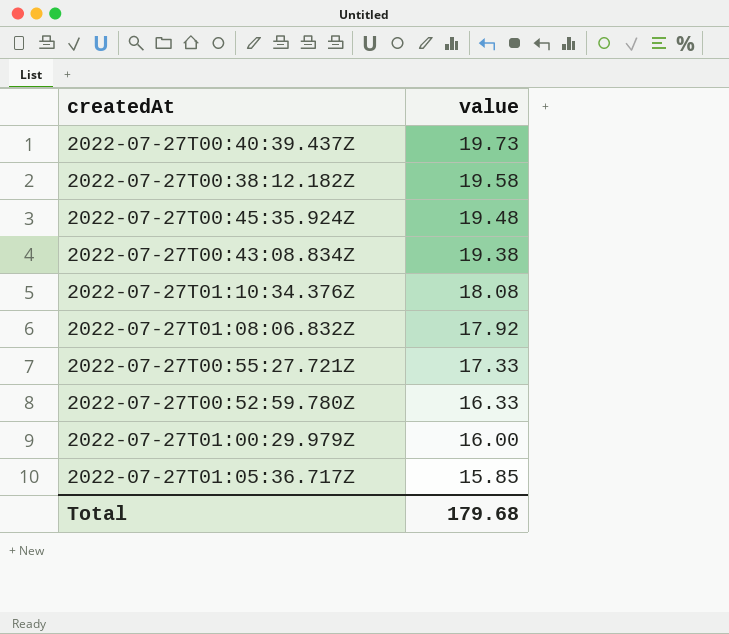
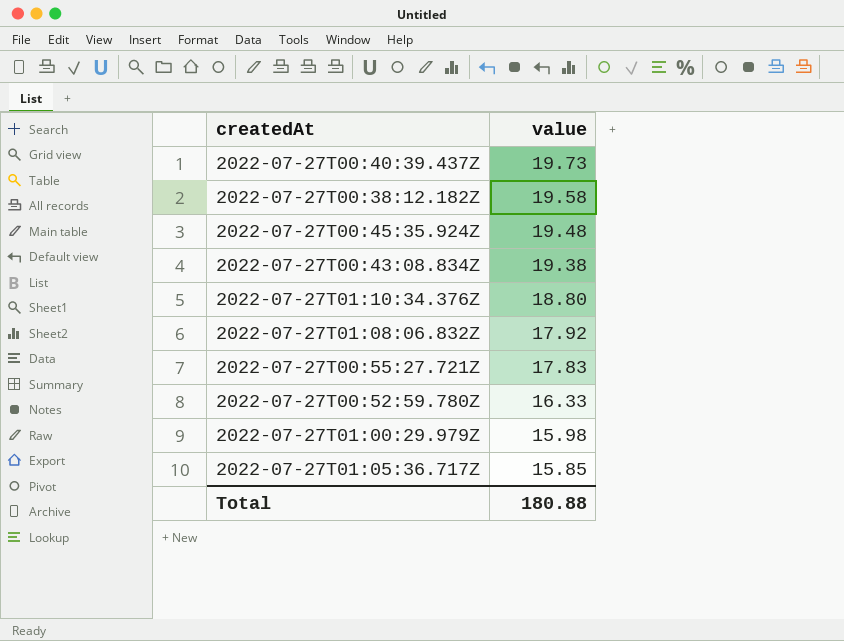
2022-07-27T01:10:34.376Z | value: 18.08 -> 18.80
2022-07-27T00:55:27.721Z | value: 17.33 -> 17.83
2022-07-27T01:00:29.979Z | value: 16.00 -> 15.98
Total | value: 179.68 -> 180.88

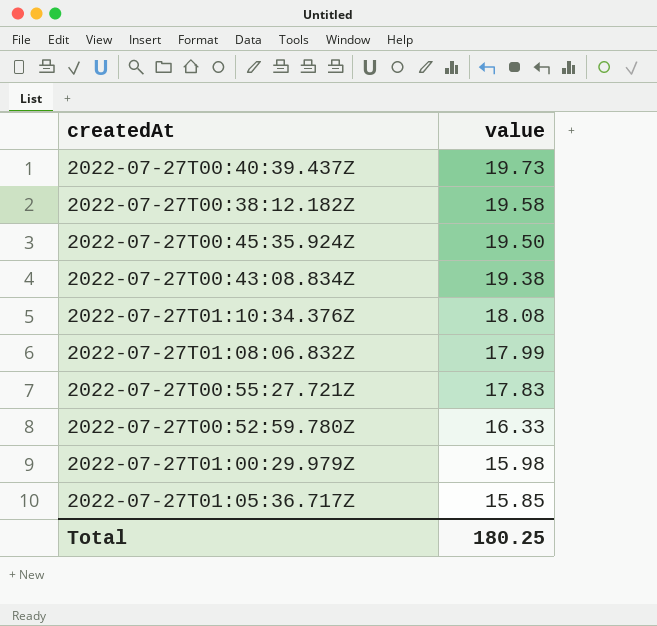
2022-07-27T00:45:35.924Z | value: 19.48 -> 19.50
2022-07-27T01:10:34.376Z | value: 18.80 -> 18.08
2022-07-27T01:08:06.832Z | value: 17.92 -> 17.99
Total | value: 180.88 -> 180.25

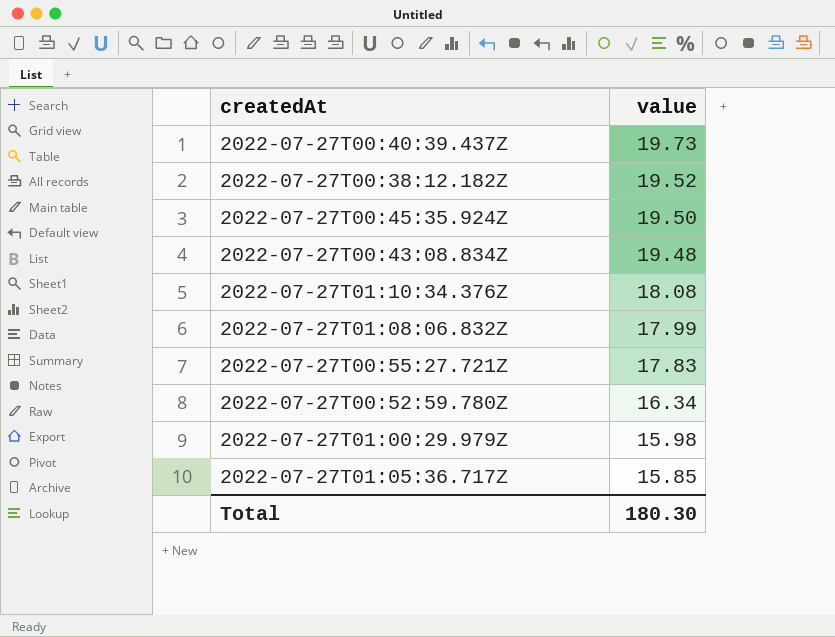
2022-07-27T00:38:12.182Z | value: 19.58 -> 19.52
2022-07-27T00:43:08.834Z | value: 19.38 -> 19.48
2022-07-27T00:52:59.780Z | value: 16.33 -> 16.34
Total | value: 180.25 -> 180.30

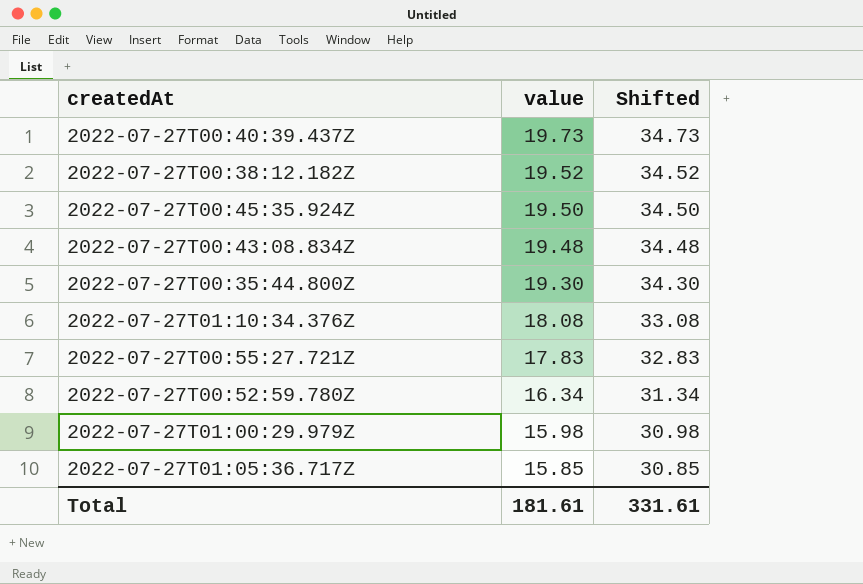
column Shifted | formula: none -> [value] + 15
row 2022-07-27T01:08:06.832Z: 17.99 -> none
row 2022-07-27T00:35:44.800Z: none -> 19.30 | 34.30
Total | value: 180.30 -> 181.61

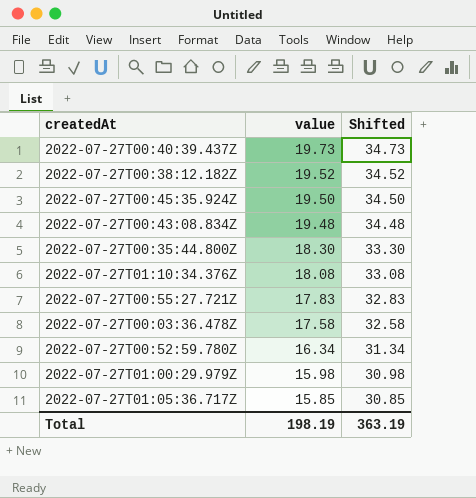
2022-07-27T00:35:44.800Z | value: 19.30 -> 18.30
2022-07-27T00:35:44.800Z | Shifted: 34.30 -> 33.30
row 2022-07-27T00:03:36.478Z: none -> 17.58 | 32.58
Total | value: 181.61 -> 198.19
Total | Shifted: 331.61 -> 363.19

